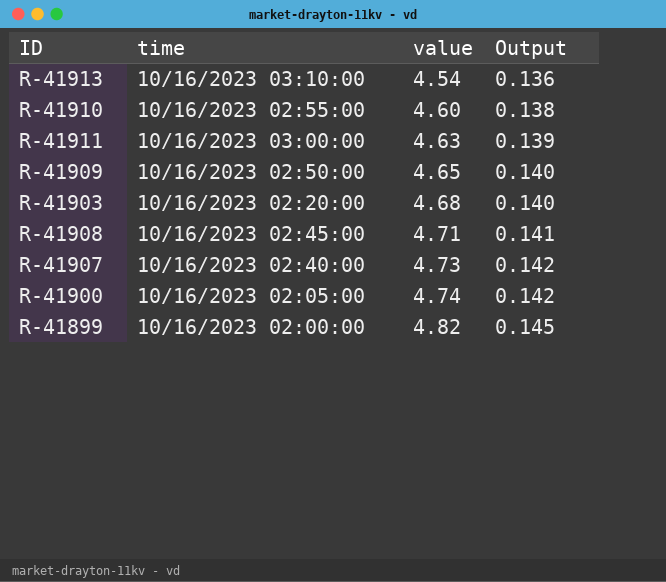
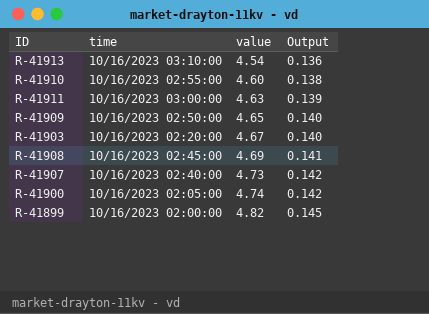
R-41903 | value: 4.68 -> 4.67
R-41908 | value: 4.71 -> 4.69

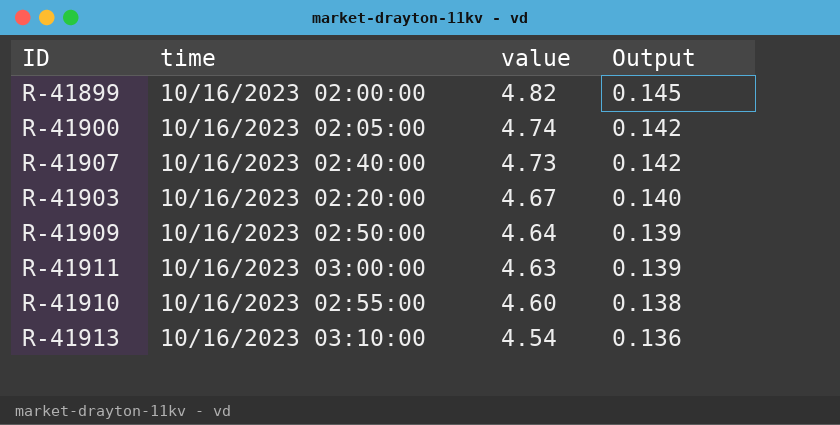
row order: value ascending -> value descending
row R-41908: 10/16/2023 02:45:00 | 4.69 | 0.141 -> none
R-41909 | value: 4.65 -> 4.64
R-41909 | Output: 0.140 -> 0.139

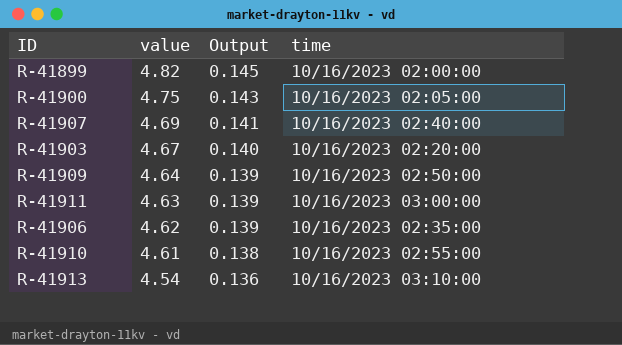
column time | position: 2 -> 4
R-41900 | value: 4.74 -> 4.75
R-41900 | Output: 0.142 -> 0.143
R-41907 | value: 4.73 -> 4.69
R-41907 | Output: 0.142 -> 0.141
row R-41906: none -> 4.62 | 0.139 | 10/16/2023 02:35:00
R-41910 | value: 4.60 -> 4.61

